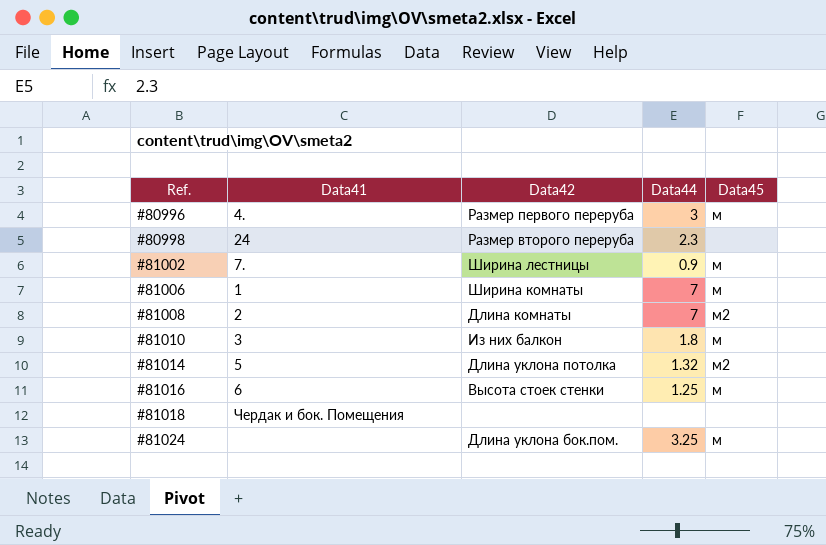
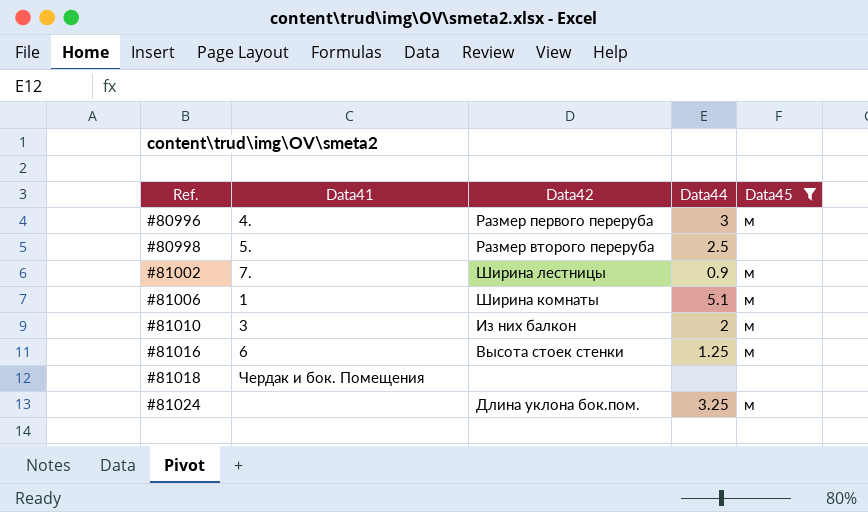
filter: none -> Data45 != м2
#80998 | Data41: 24 -> 5.
#80998 | Data44: 2.3 -> 2.5
#81006 | Data44: 7 -> 5.1
#81010 | Data44: 1.8 -> 2

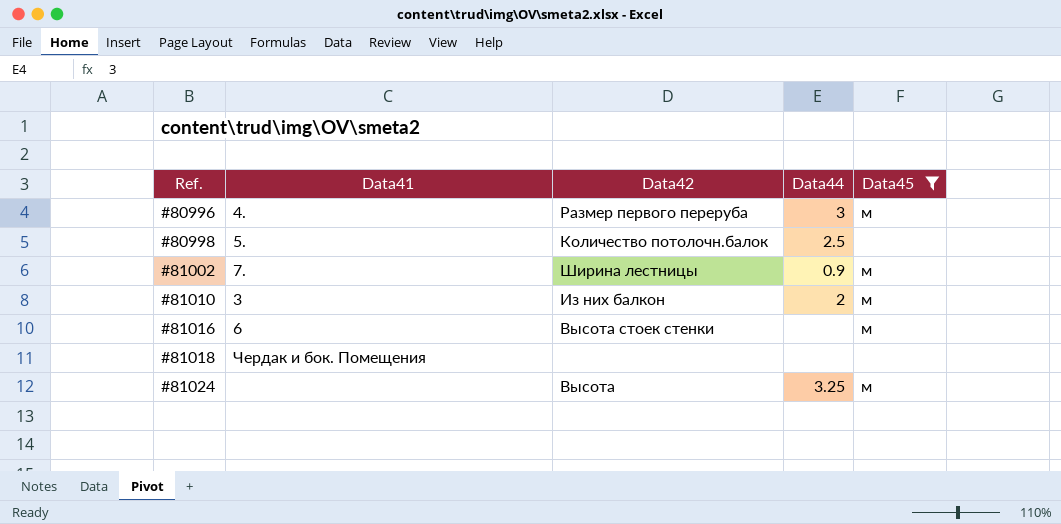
row #81006: 1 | Ширина комнаты | 5.1 | м -> none
#80998 | Data42: Размер второго переруба -> Количество потолочн.балок
#81016 | Data44: 1.25 -> none
#81024 | Data42: Длина уклона бок.пом. -> Высота

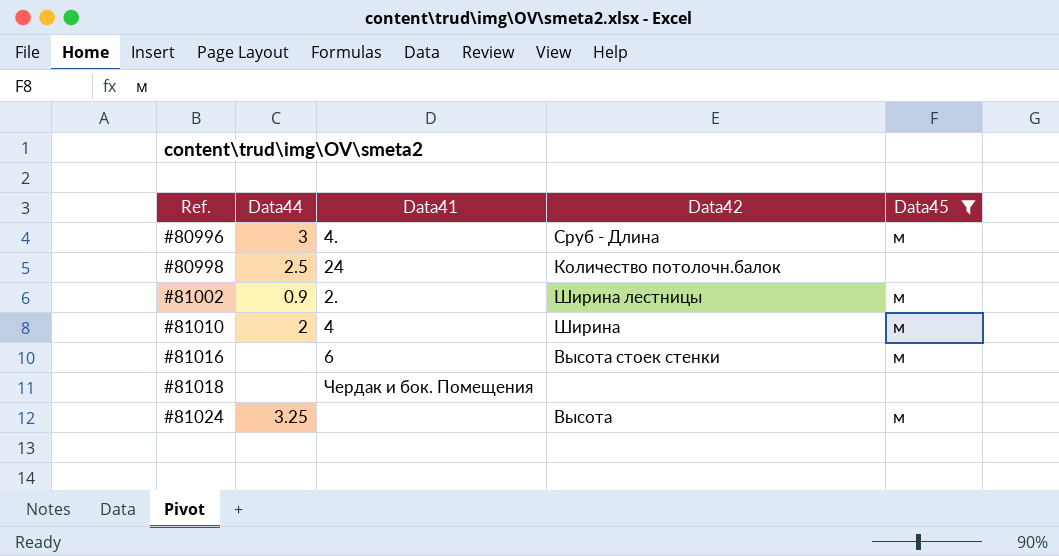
column Data44 | position: 4 -> 2
#80996 | Data42: Размер первого переруба -> Сруб - Длина
#80998 | Data41: 5. -> 24
#81002 | Data41: 7. -> 2.
#81010 | Data41: 3 -> 4
#81010 | Data42: Из них балкон -> Ширина

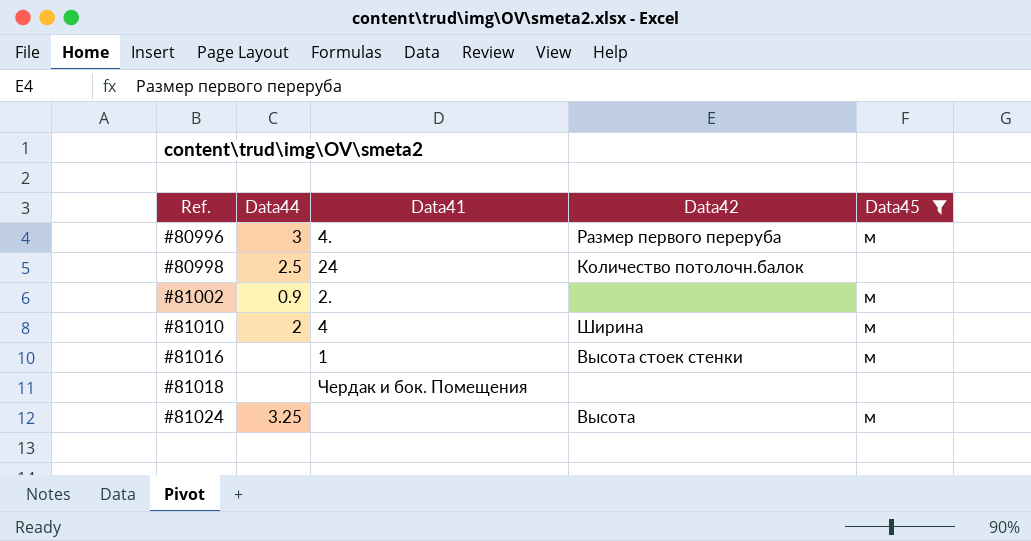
#80996 | Data42: Сруб - Длина -> Размер первого переруба
#81002 | Data42: Ширина лестницы -> none
#81016 | Data41: 6 -> 1

